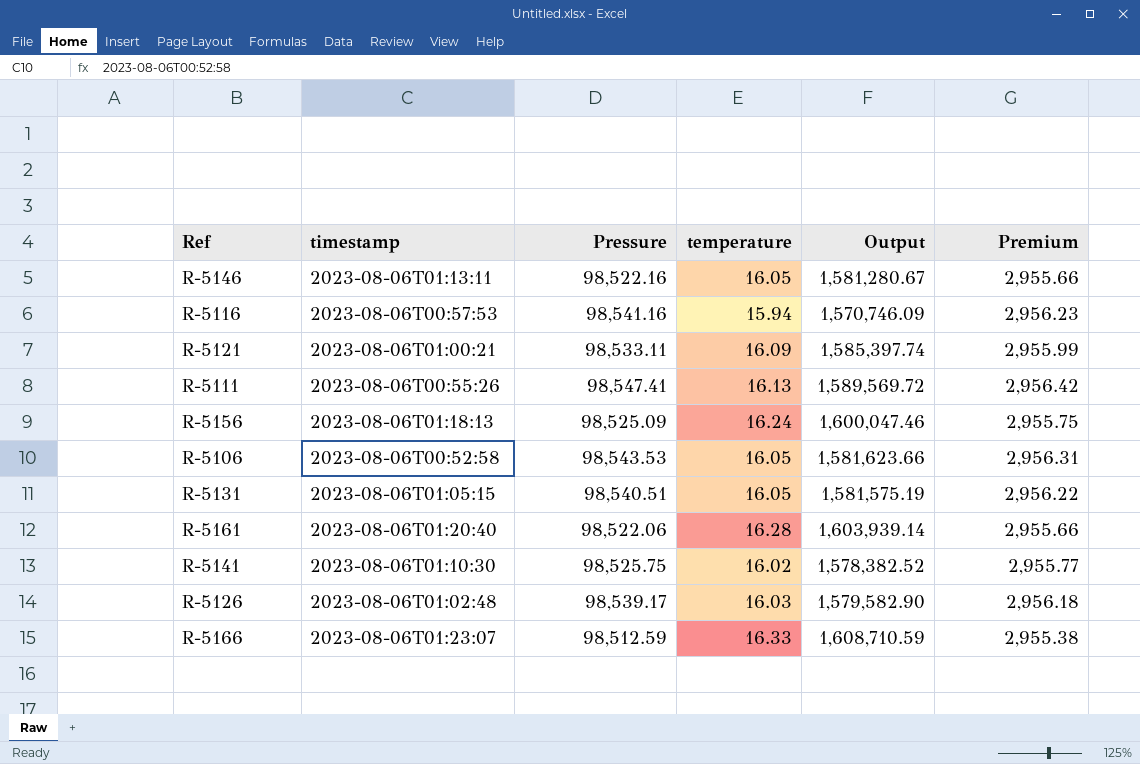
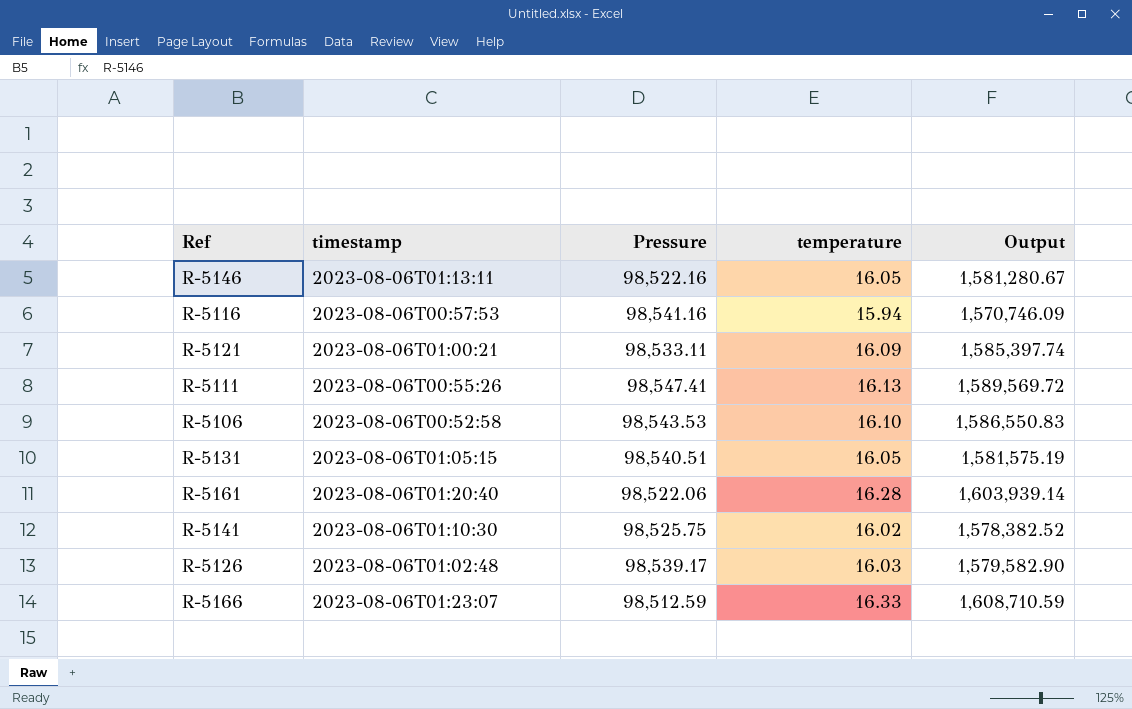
column Premium | formula: [Pressure] * 0.03 -> none
row R-5156: 2023-08-06T01:18:13 | 98,525.09 | 16.24 | 1,600,047.46 | 2,955.75 -> none
R-5106 | temperature: 16.05 -> 16.10
R-5106 | Output: 1,581,623.66 -> 1,586,550.83

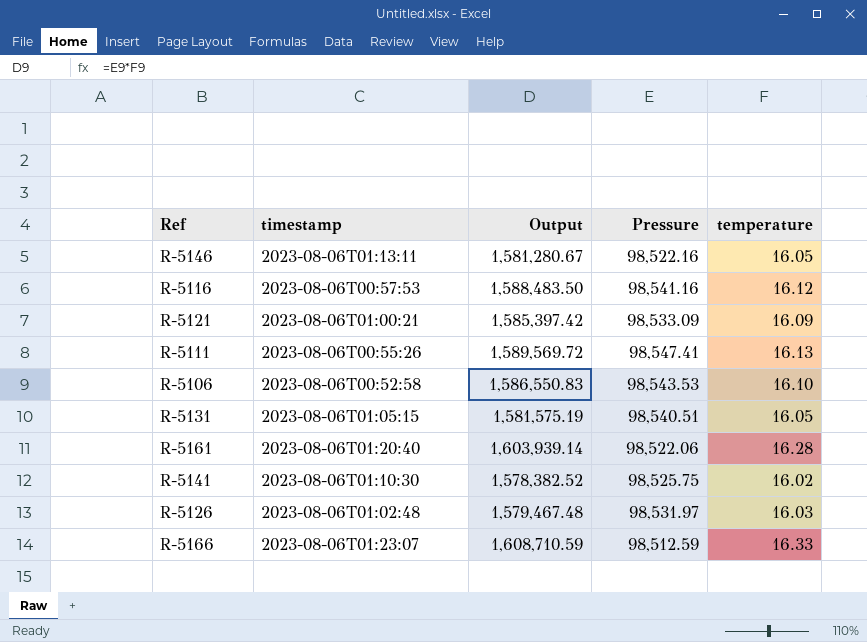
column Output | position: 5 -> 3
R-5116 | Output: 1,570,746.09 -> 1,588,483.50
R-5116 | temperature: 15.94 -> 16.12
R-5121 | Output: 1,585,397.74 -> 1,585,397.42
R-5121 | Pressure: 98,533.11 -> 98,533.09
R-5126 | Output: 1,579,582.90 -> 1,579,467.48
R-5126 | Pressure: 98,539.17 -> 98,531.97

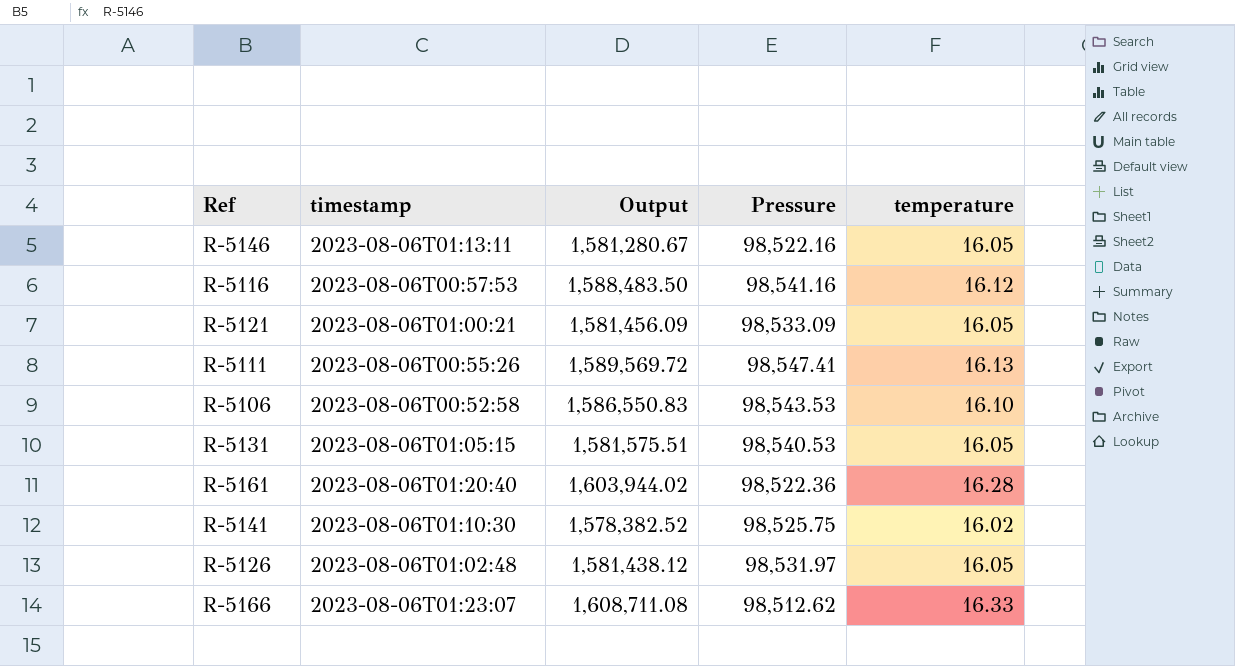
R-5121 | Output: 1,585,397.42 -> 1,581,456.09
R-5121 | temperature: 16.09 -> 16.05
R-5131 | Output: 1,581,575.19 -> 1,581,575.51
R-5131 | Pressure: 98,540.51 -> 98,540.53
R-5161 | Output: 1,603,939.14 -> 1,603,944.02
R-5161 | Pressure: 98,522.06 -> 98,522.36
R-5126 | Output: 1,579,467.48 -> 1,581,438.12
R-5126 | temperature: 16.03 -> 16.05
R-5166 | Output: 1,608,710.59 -> 1,608,711.08
R-5166 | Pressure: 98,512.59 -> 98,512.62

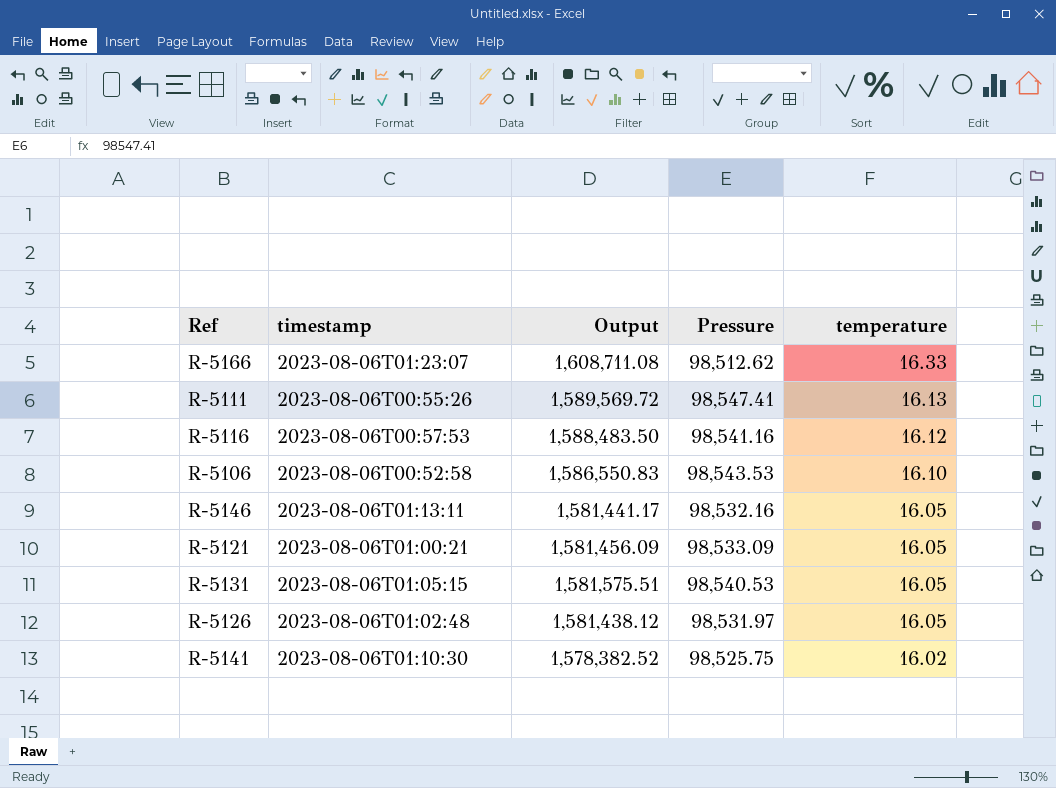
row order: none -> temperature descending
row R-5161: 2023-08-06T01:20:40 | 1,603,944.02 | 98,522.36 | 16.28 -> none
R-5146 | Output: 1,581,280.67 -> 1,581,441.17
R-5146 | Pressure: 98,522.16 -> 98,532.16

